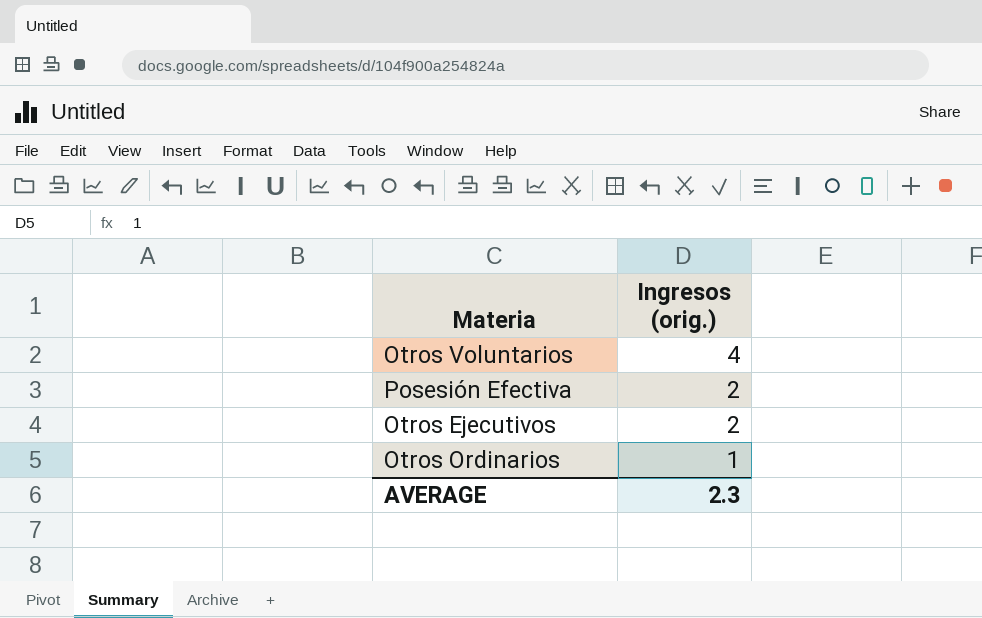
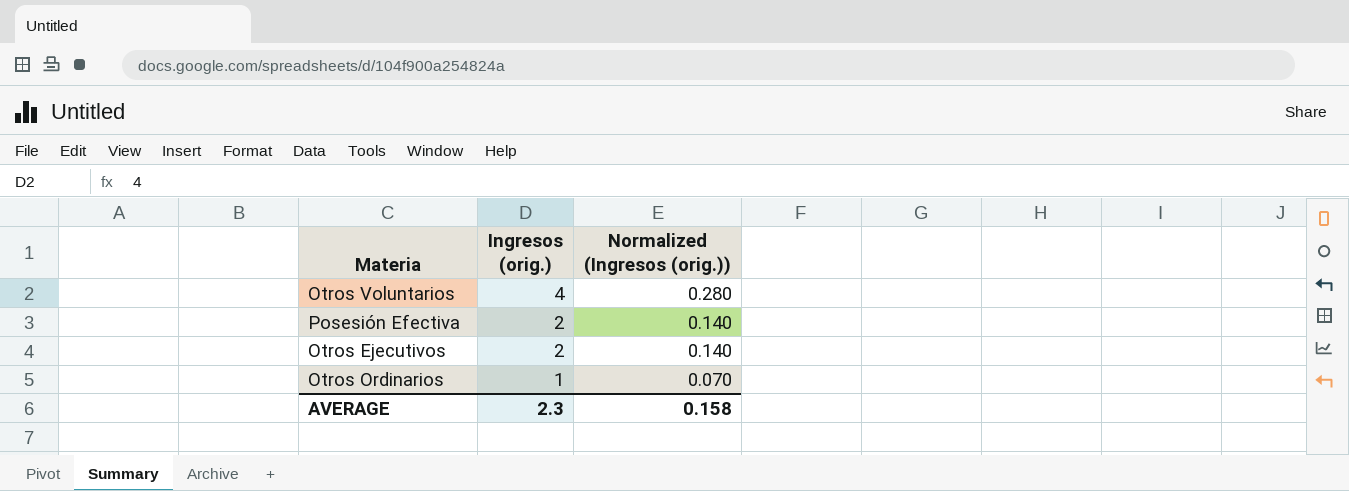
column Normalized (Ingresos (orig.)) | formula: none -> [Ingresos (orig.)] * 0.07

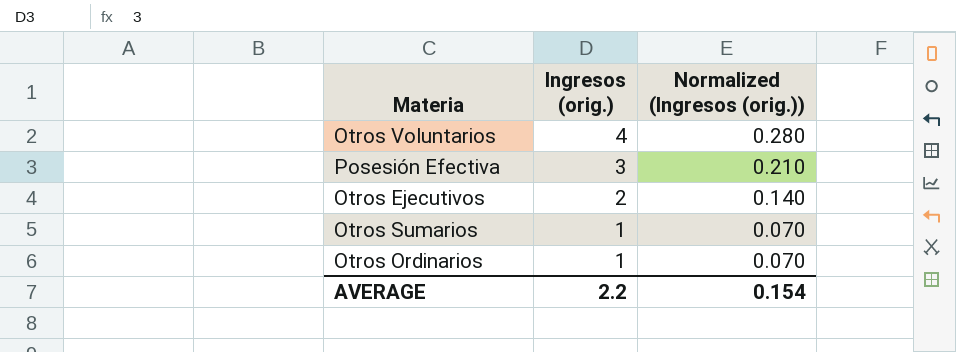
Posesión Efectiva | Ingresos (orig.): 2 -> 3
Posesión Efectiva | Normalized (Ingresos (orig.)): 0.140 -> 0.210
row Otros Sumarios: none -> 1 | 0.070
AVERAGE | Ingresos (orig.): 2.3 -> 2.2
AVERAGE | Normalized (Ingresos (orig.)): 0.158 -> 0.154

